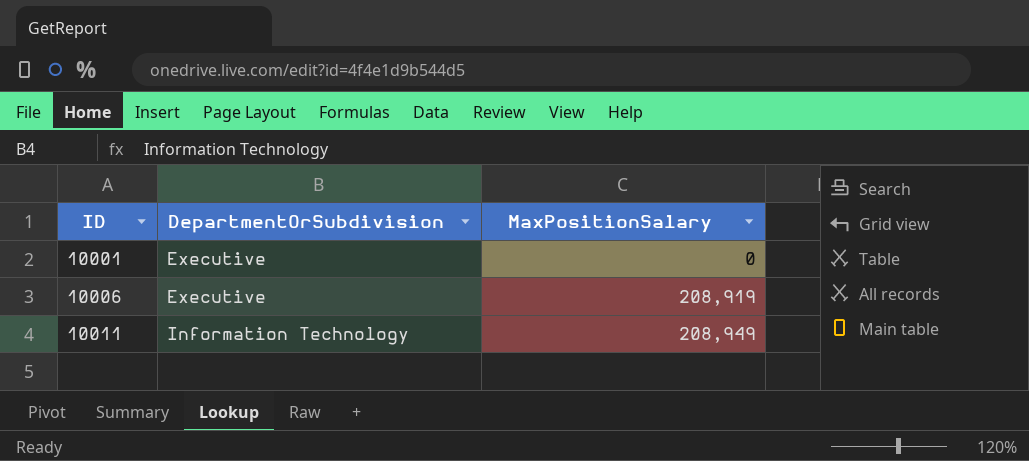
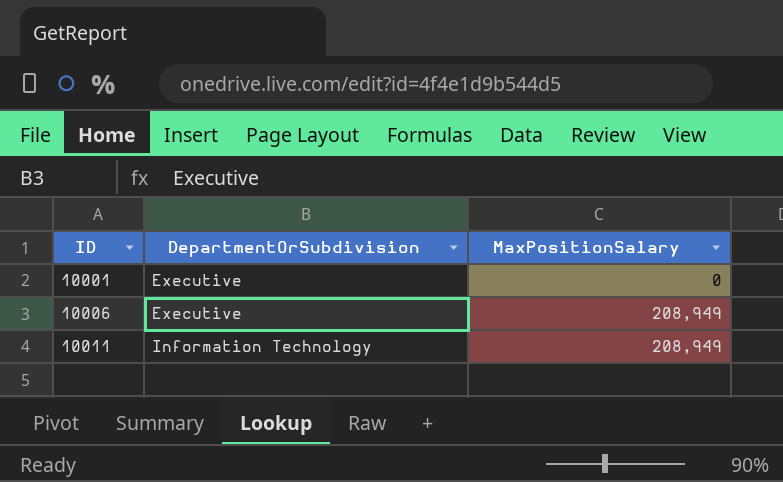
10006 | MaxPositionSalary: 208,919 -> 208,949

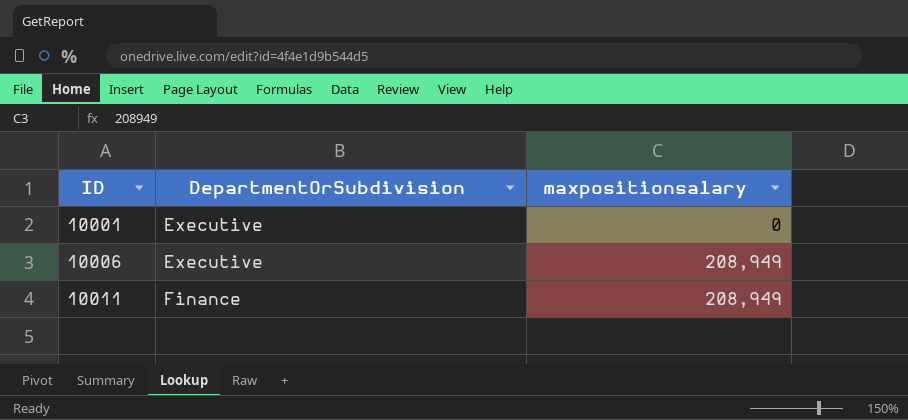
column name: MaxPositionSalary -> maxpositionsalary
10011 | DepartmentOrSubdivision: Information Technology -> Finance

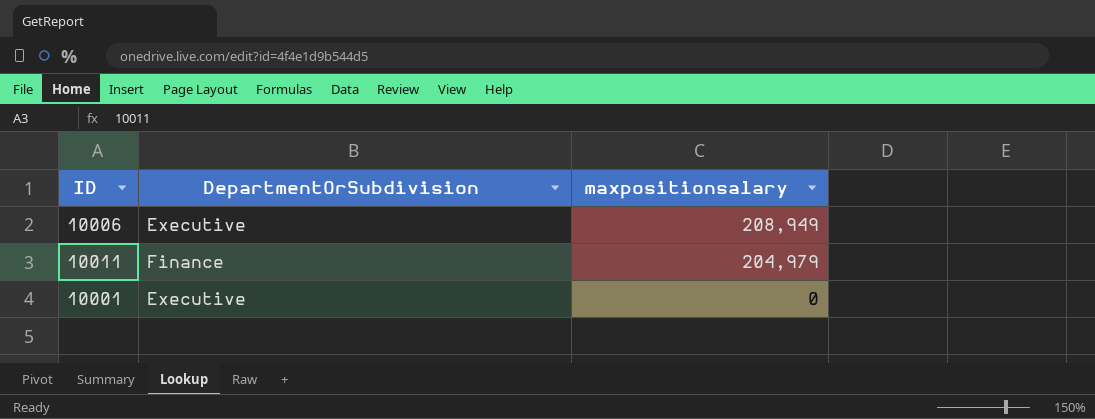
row order: ID ascending -> maxpositionsalary descending
10011 | maxpositionsalary: 208,949 -> 204,979

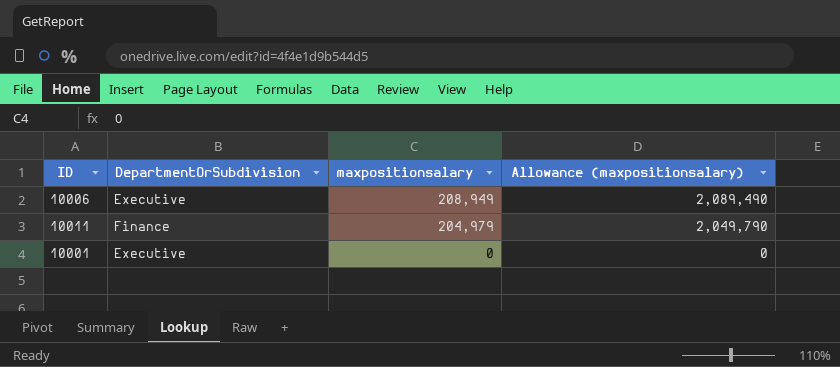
column Allowance (maxpositionsalary) | formula: none -> [maxpositionsalary] * 10

